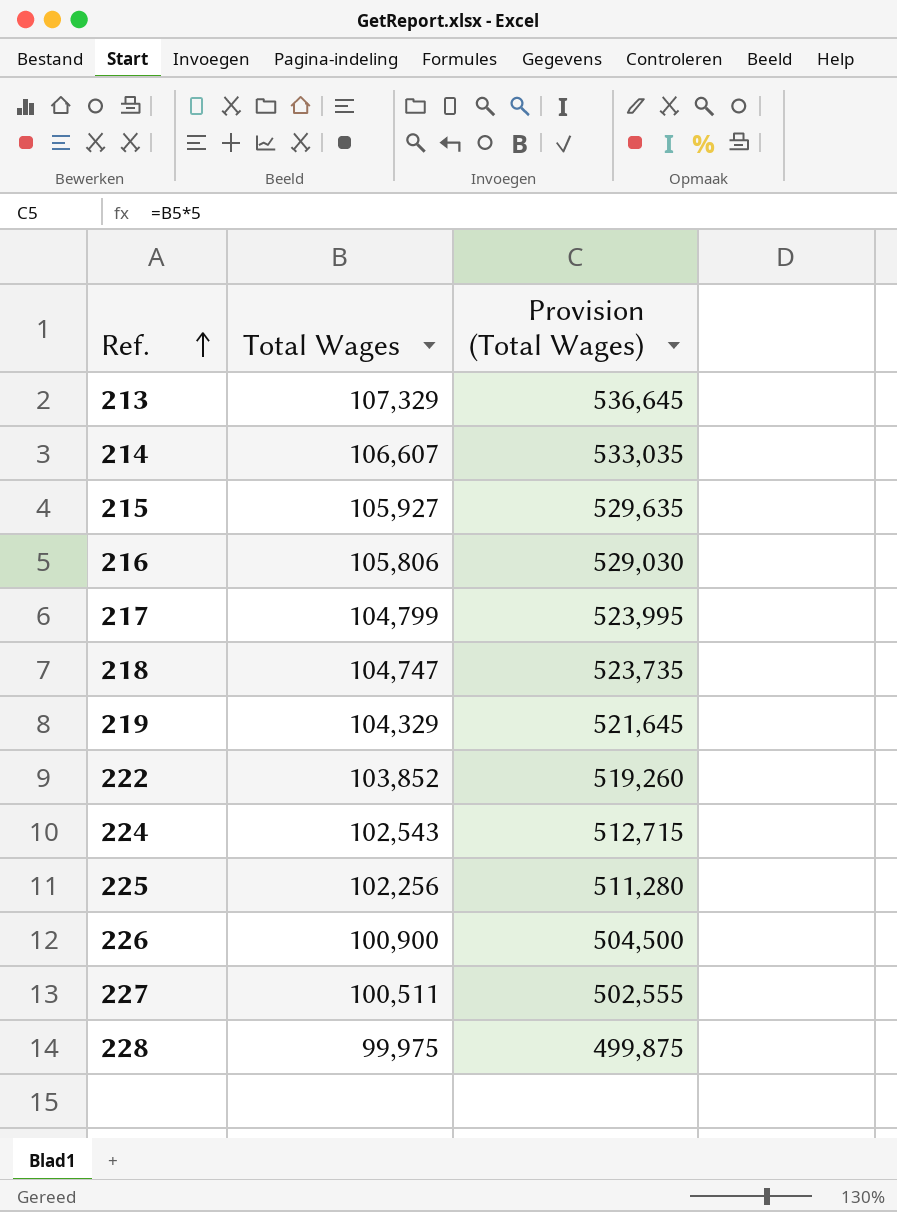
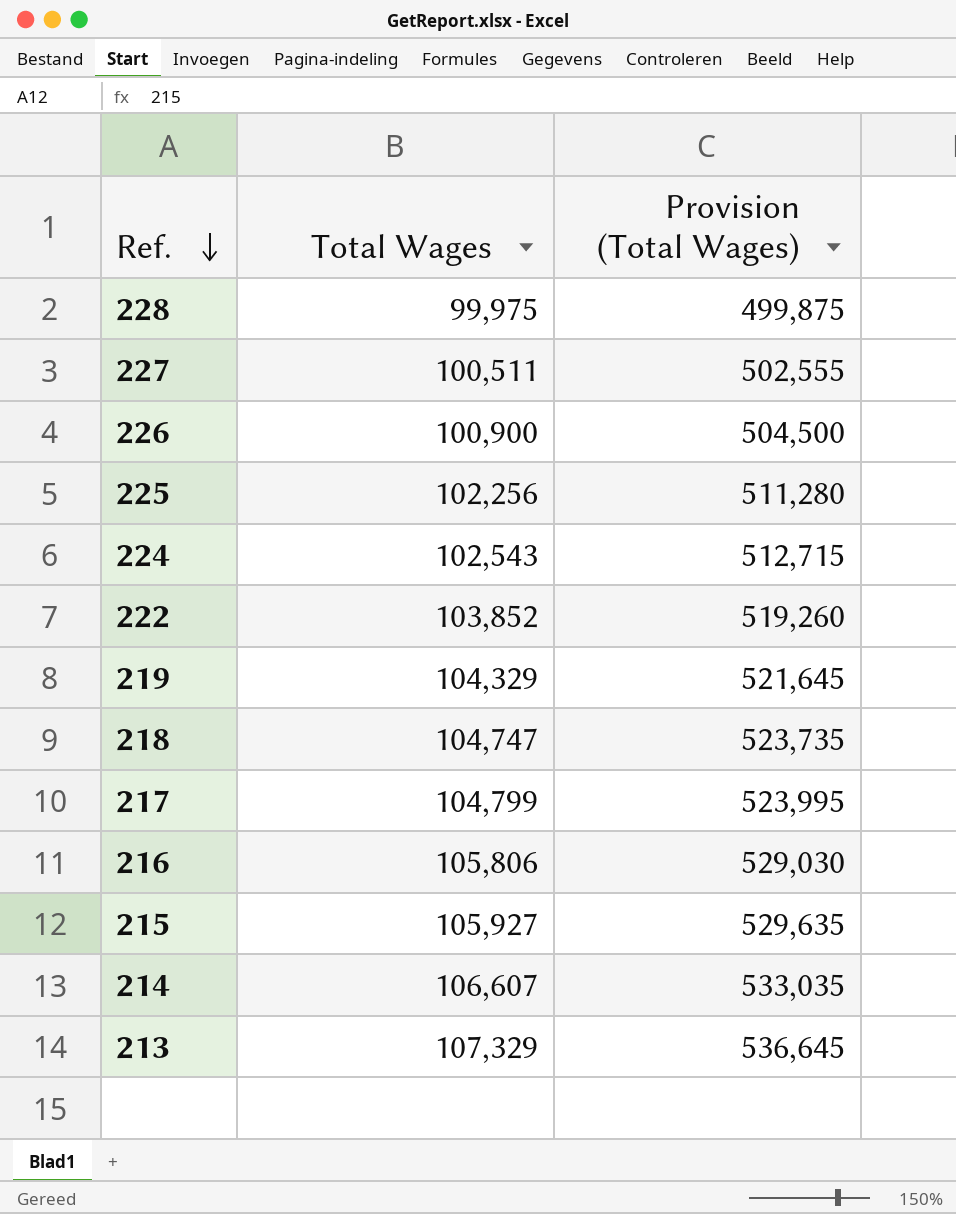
row order: Ref. ascending -> Ref. descending

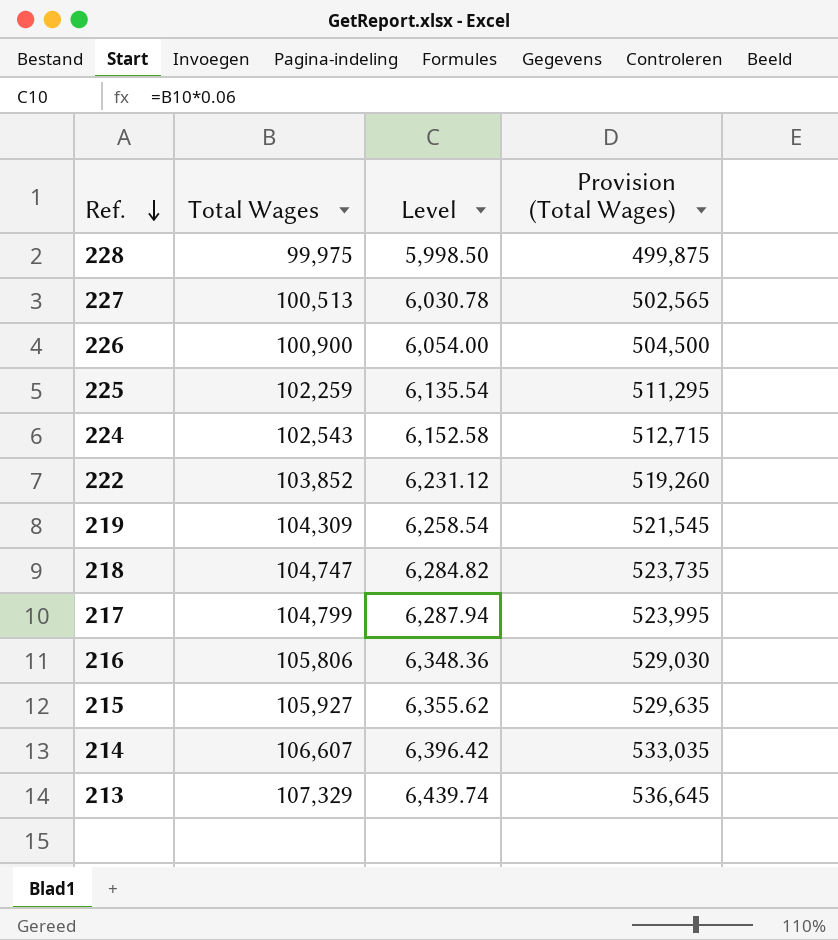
column Level | formula: none -> [Total Wages] * 0.06
227 | Total Wages: 100,511 -> 100,513
227 | Provision (Total Wages): 502,555 -> 502,565
225 | Total Wages: 102,256 -> 102,259
225 | Provision (Total Wages): 511,280 -> 511,295
219 | Total Wages: 104,329 -> 104,309
219 | Provision (Total Wages): 521,645 -> 521,545

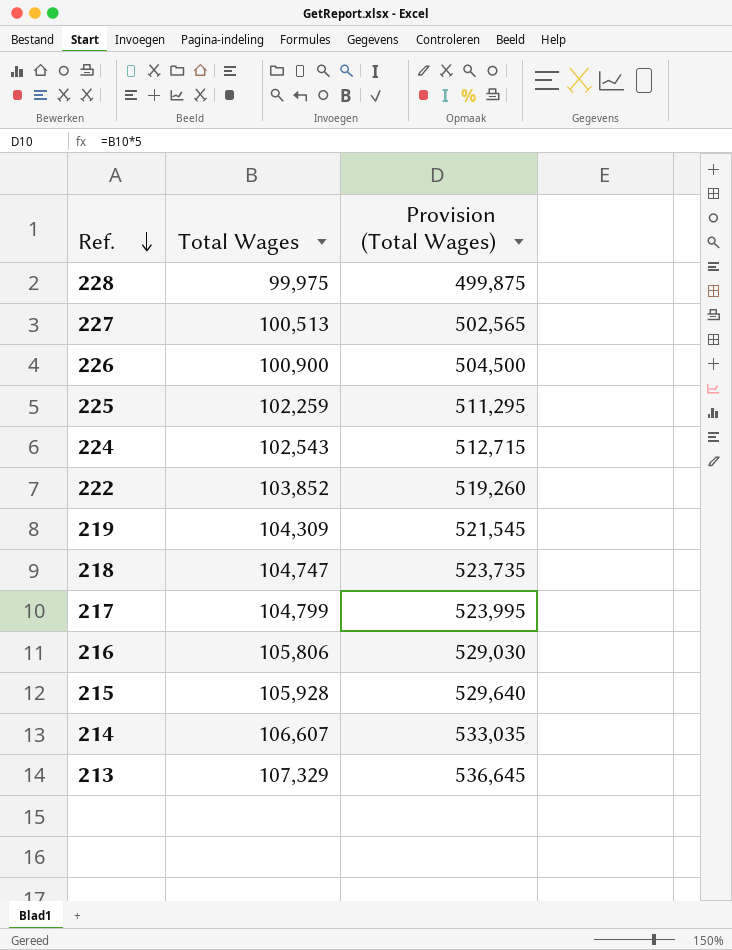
column Level | formula: [Total Wages] * 0.06 -> none
215 | Total Wages: 105,927 -> 105,928
215 | Provision (Total Wages): 529,635 -> 529,640

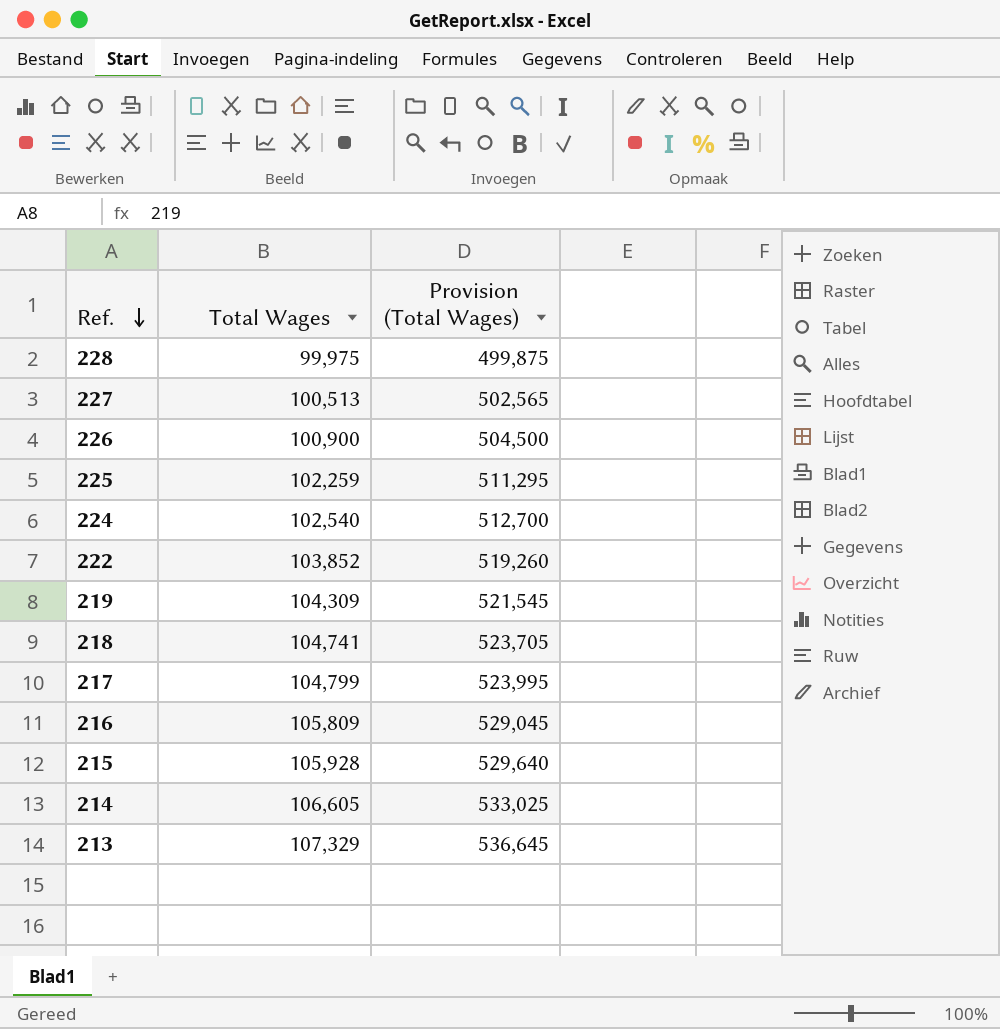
224 | Total Wages: 102,543 -> 102,540
224 | Provision (Total Wages): 512,715 -> 512,700
218 | Total Wages: 104,747 -> 104,741
218 | Provision (Total Wages): 523,735 -> 523,705
216 | Total Wages: 105,806 -> 105,809
216 | Provision (Total Wages): 529,030 -> 529,045
214 | Total Wages: 106,607 -> 106,605
214 | Provision (Total Wages): 533,035 -> 533,025

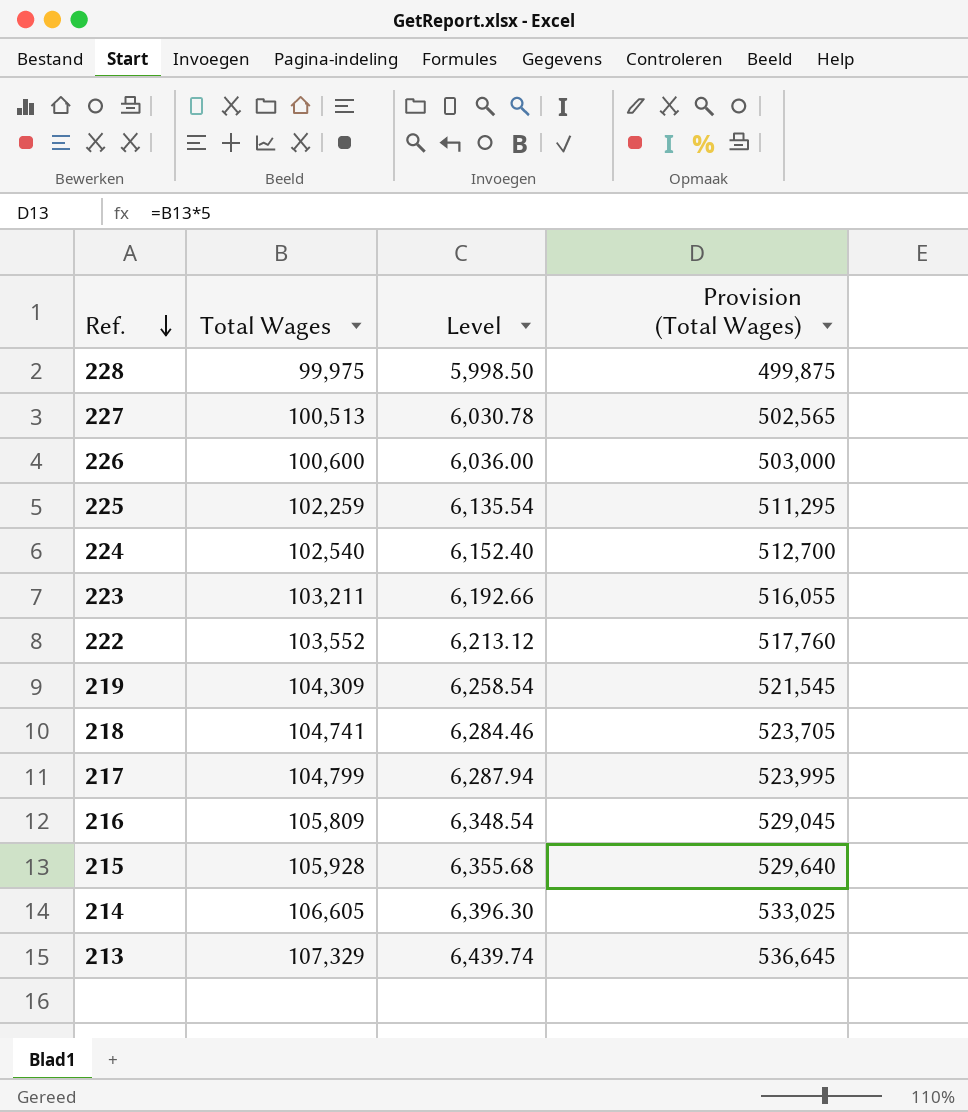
column Level | formula: none -> [Total Wages] * 0.06
226 | Total Wages: 100,900 -> 100,600
226 | Provision (Total Wages): 504,500 -> 503,000
row 223: none -> 103,211 | 6,192.66 | 516,055
222 | Total Wages: 103,852 -> 103,552
222 | Provision (Total Wages): 519,260 -> 517,760

